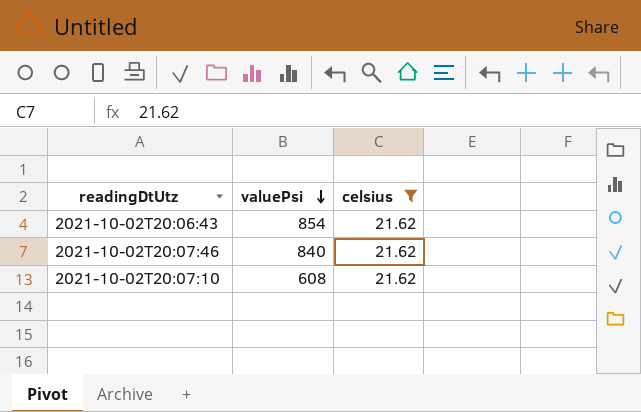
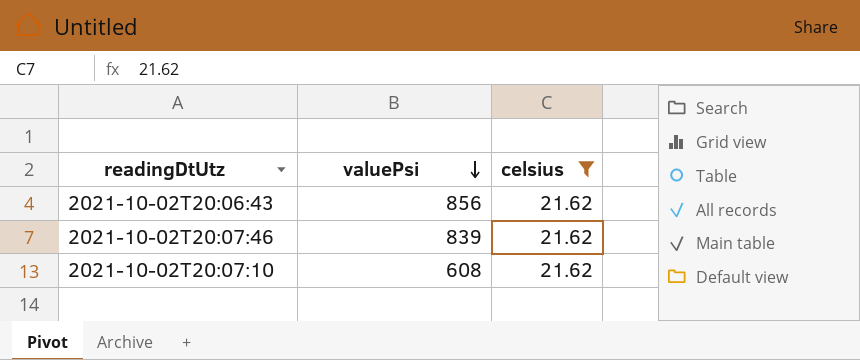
2021-10-02T20:06:43 | valuePsi: 854 -> 856
2021-10-02T20:07:46 | valuePsi: 840 -> 839

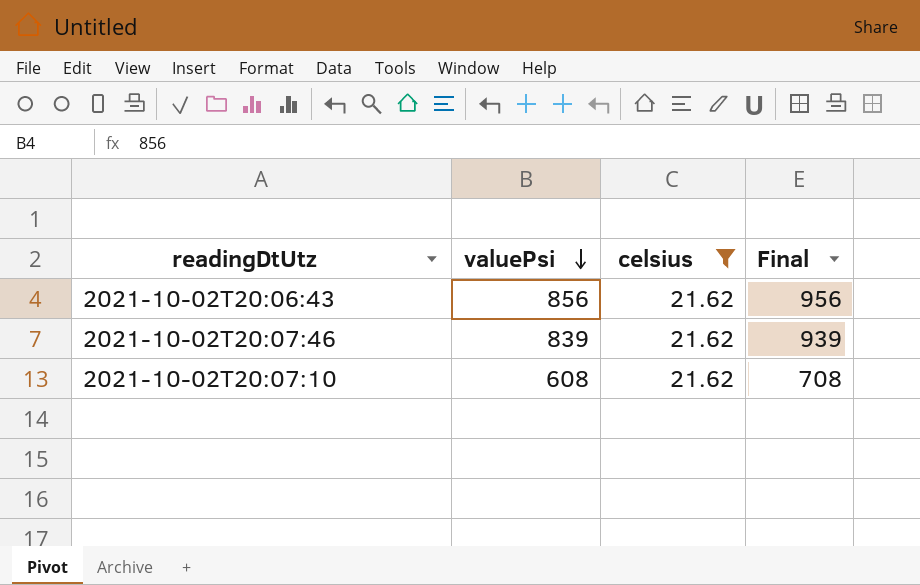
column Final | formula: none -> [valuePsi] + 100

